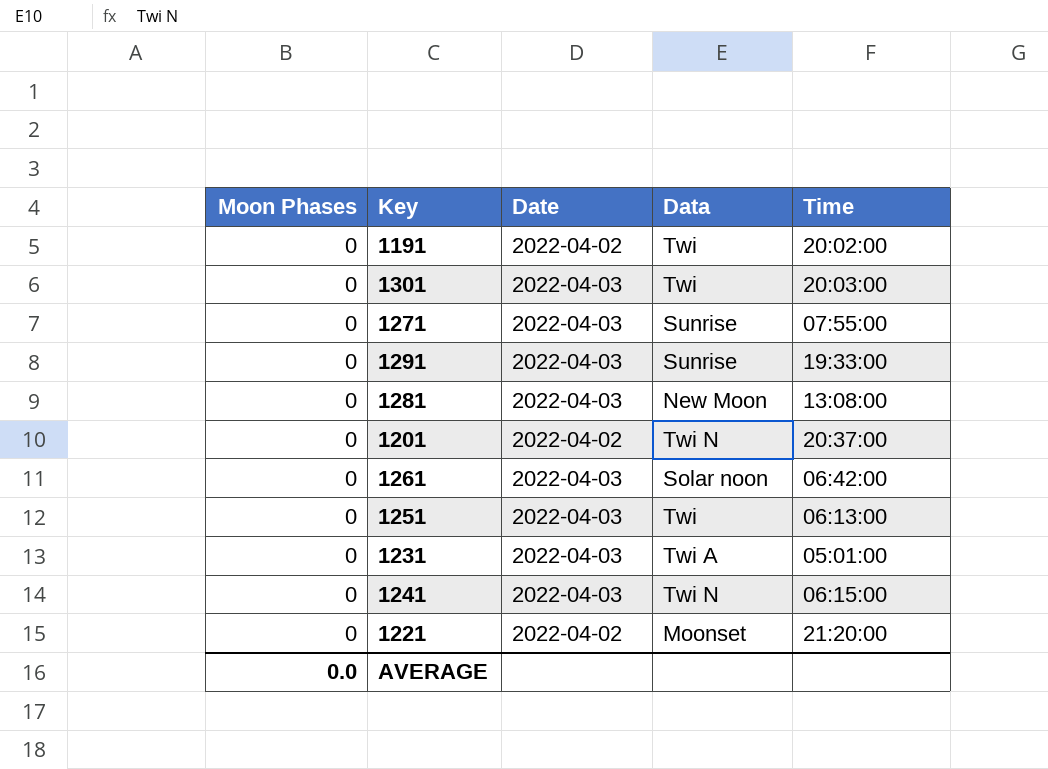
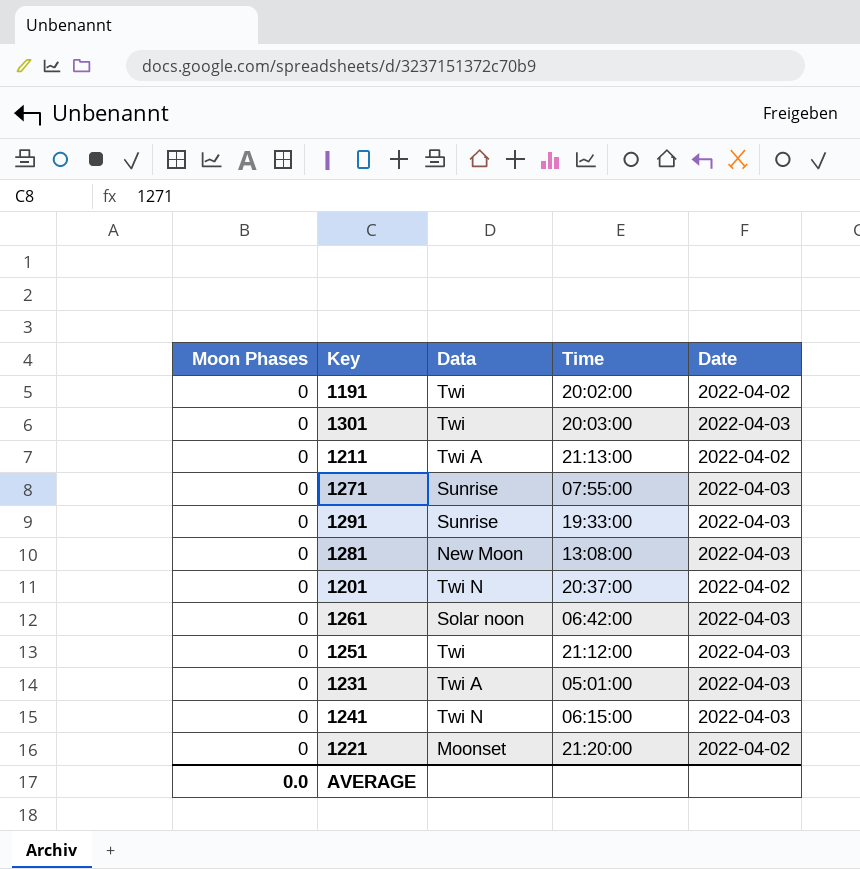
column Date | position: 3 -> 5
row 1211: none -> 0 | Twi A | 21:13:00 | 2022-04-02
1251 | Time: 06:13:00 -> 21:12:00

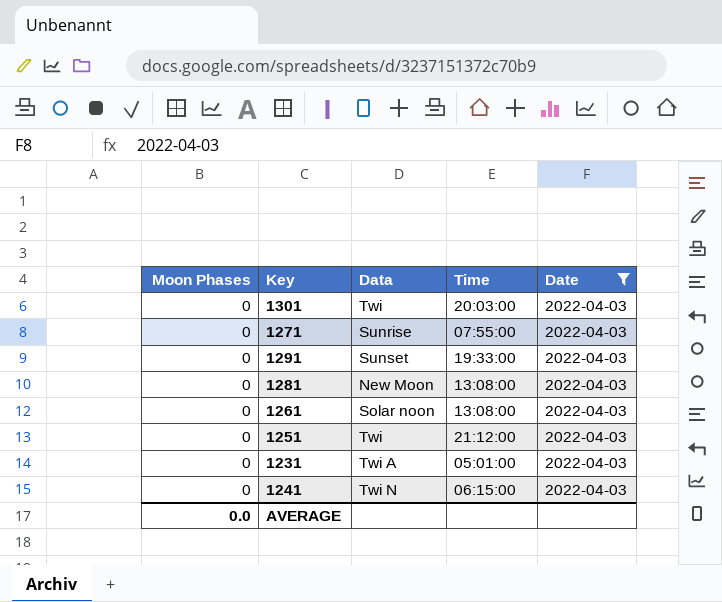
filter: none -> Date = 2022-04-03
1291 | Data: Sunrise -> Sunset
1261 | Time: 06:42:00 -> 13:08:00

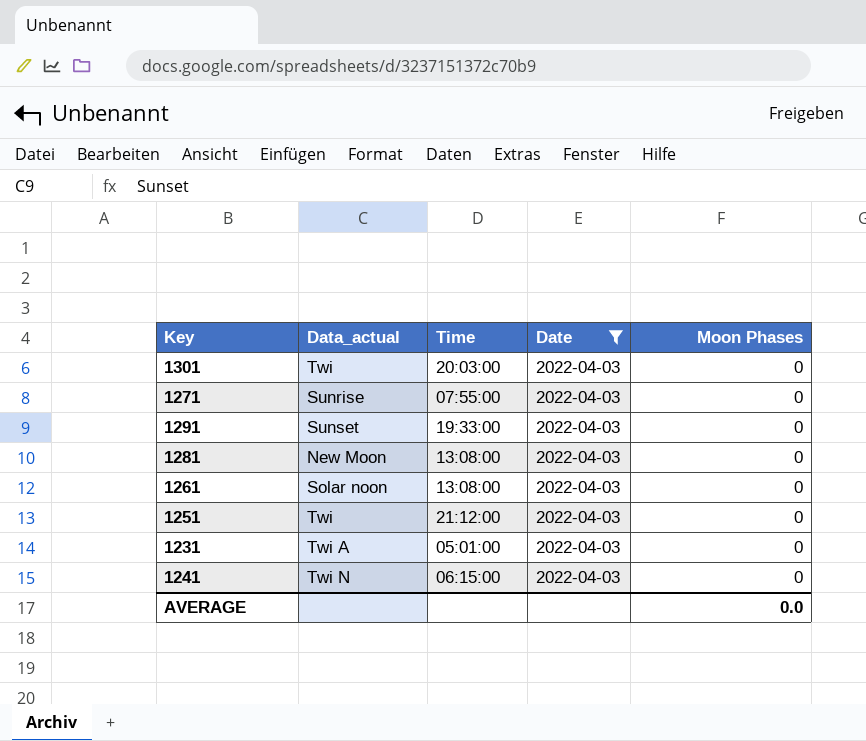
column name: Data -> Data_actual
column Moon Phases | position: 1 -> 5

